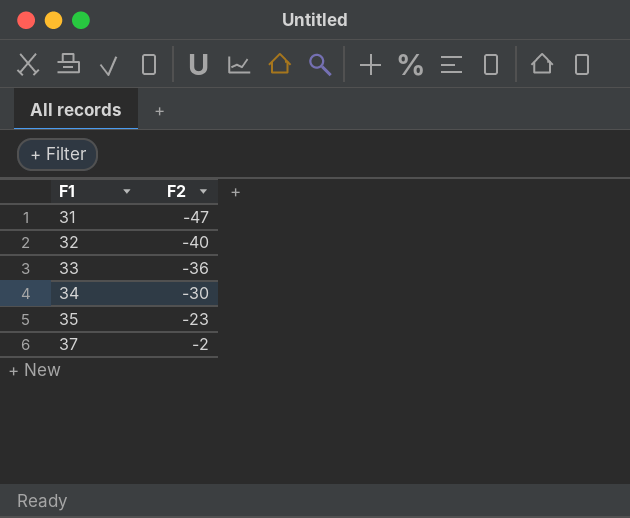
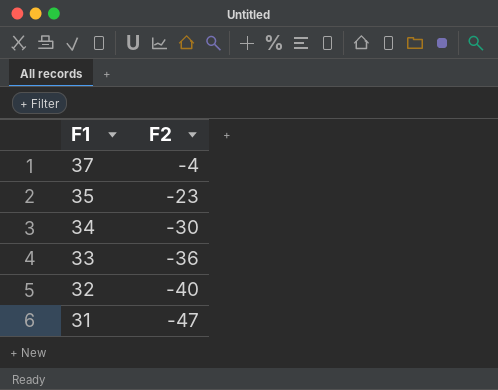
row order: F1 ascending -> F1 descending
37 | F2: -2 -> -4

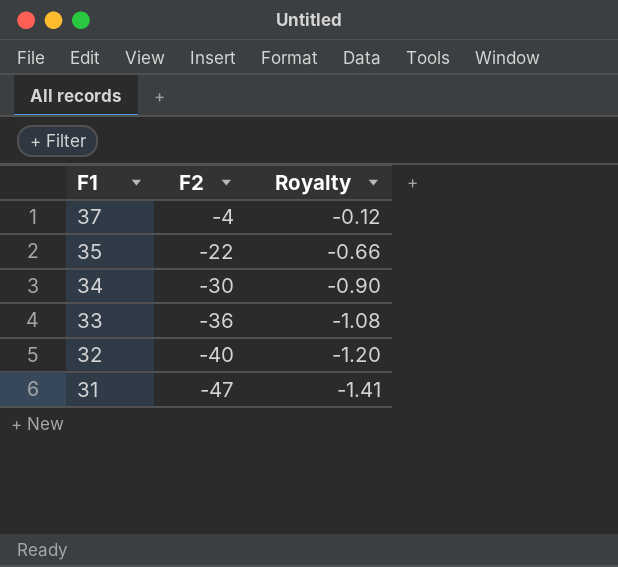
column Royalty | formula: none -> [F2] * 0.03
35 | F2: -23 -> -22

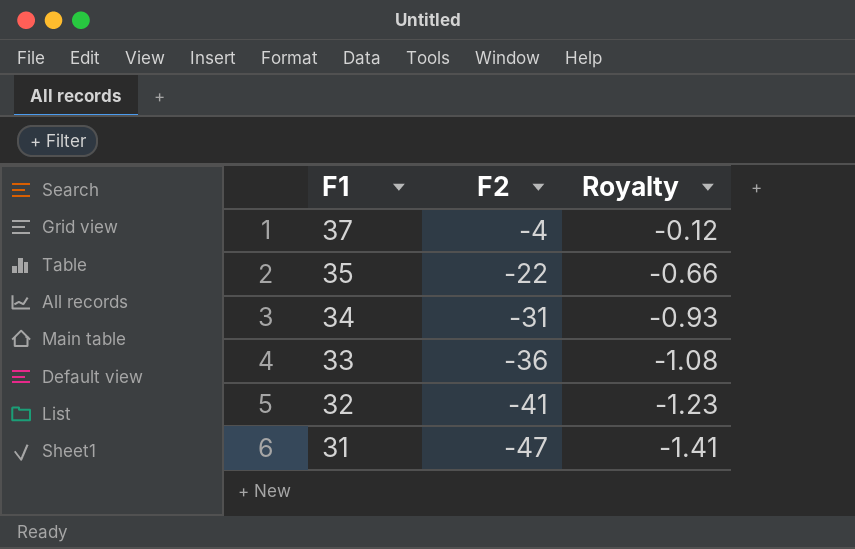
34 | F2: -30 -> -31
34 | Royalty: -0.90 -> -0.93
32 | F2: -40 -> -41
32 | Royalty: -1.20 -> -1.23

